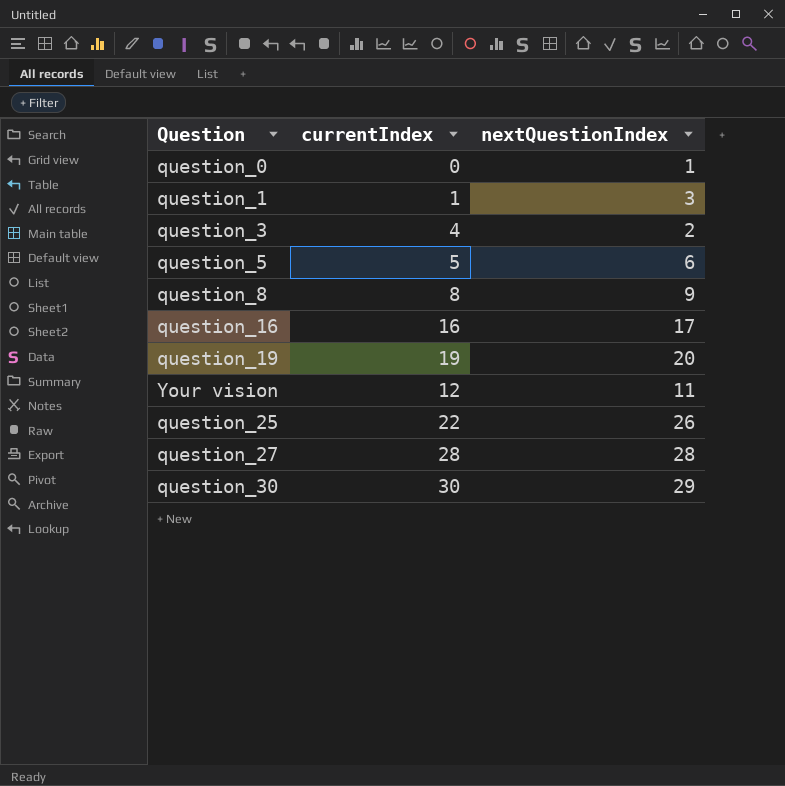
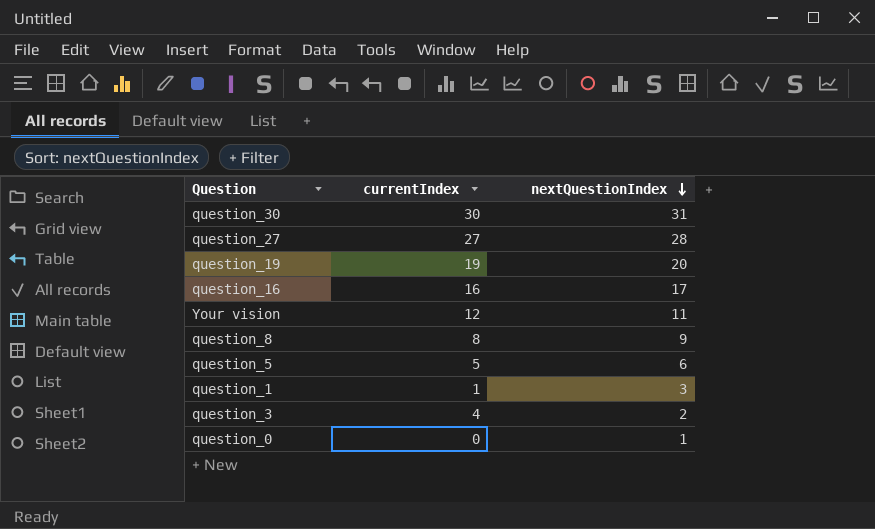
row order: none -> nextQuestionIndex descending
row question_25: 22 | 26 -> none
question_30 | nextQuestionIndex: 29 -> 31
question_27 | currentIndex: 28 -> 27

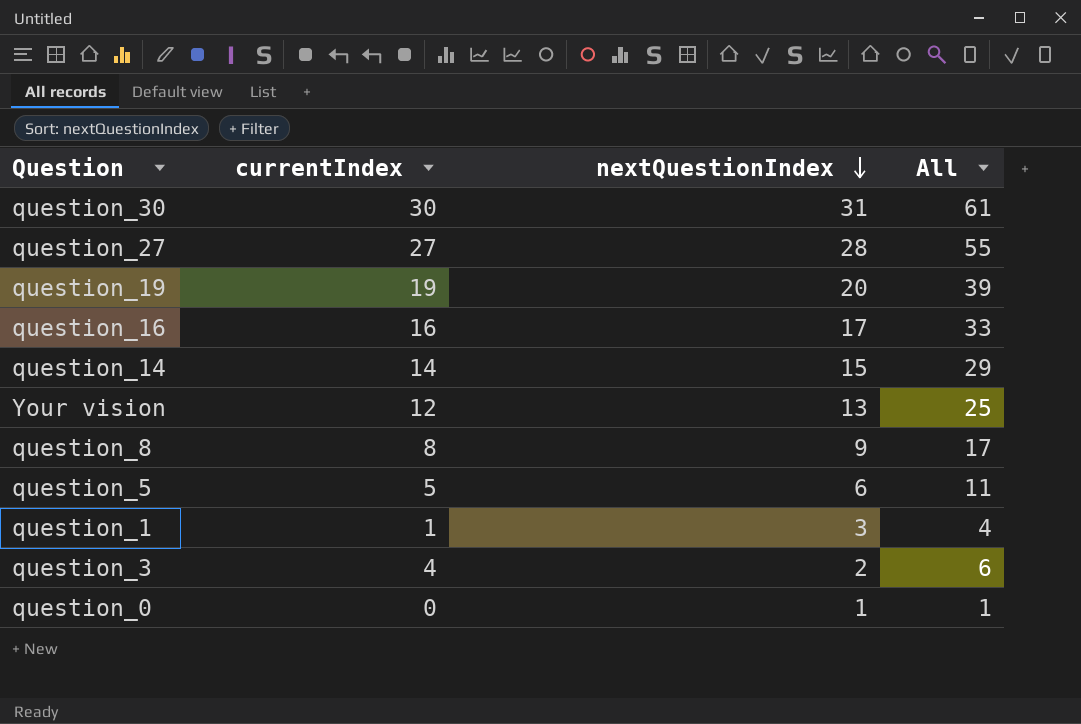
column All | formula: none -> [currentIndex] + [nextQuestionIndex]
row question_14: none -> 14 | 15 | 29
Your vision | nextQuestionIndex: 11 -> 13

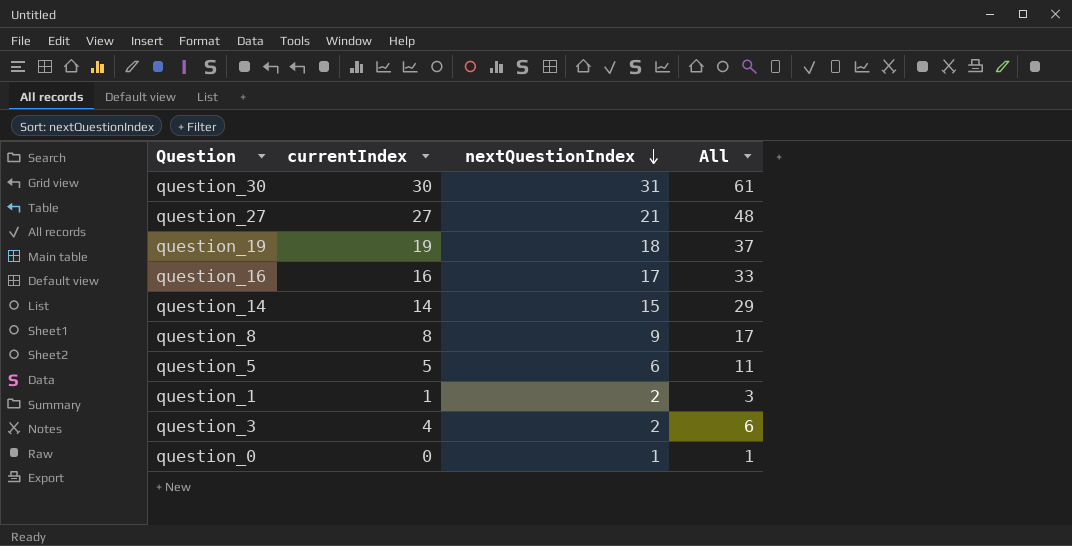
row Your vision: 12 | 13 | 25 -> none
question_27 | nextQuestionIndex: 28 -> 21
question_27 | All: 55 -> 48
question_19 | nextQuestionIndex: 20 -> 18
question_19 | All: 39 -> 37
question_1 | nextQuestionIndex: 3 -> 2
question_1 | All: 4 -> 3

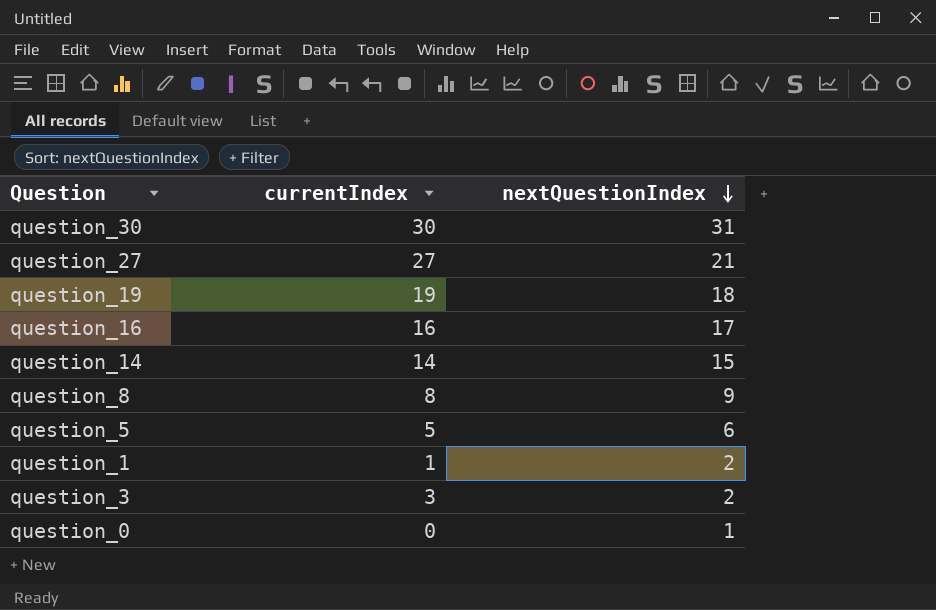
column All | formula: [currentIndex] + [nextQuestionIndex] -> none
question_3 | currentIndex: 4 -> 3

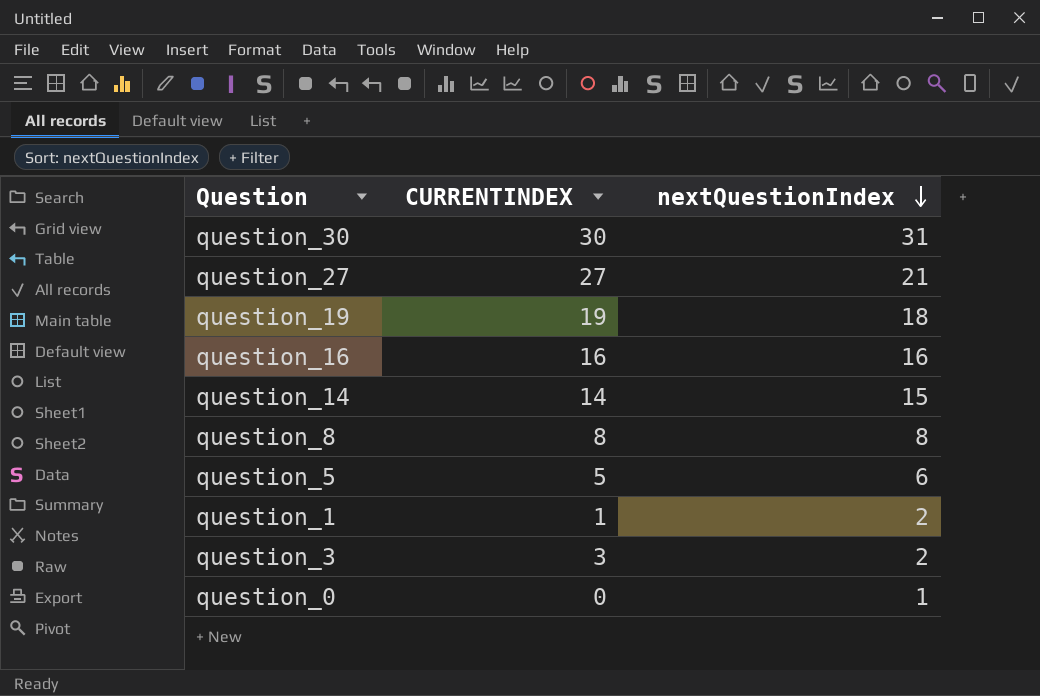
column name: currentIndex -> CURRENTINDEX
question_16 | nextQuestionIndex: 17 -> 16
question_8 | nextQuestionIndex: 9 -> 8

